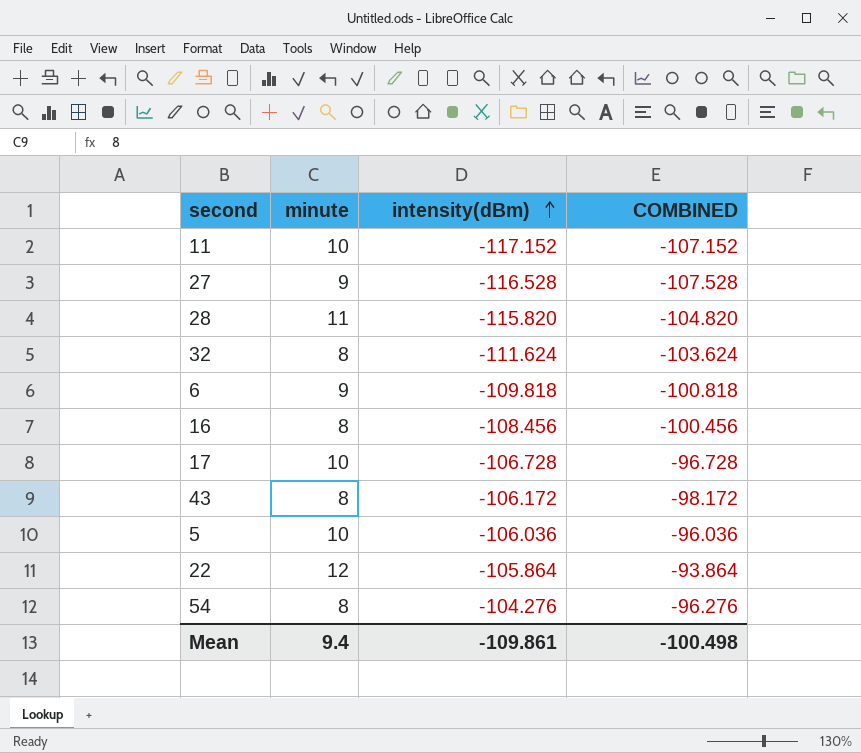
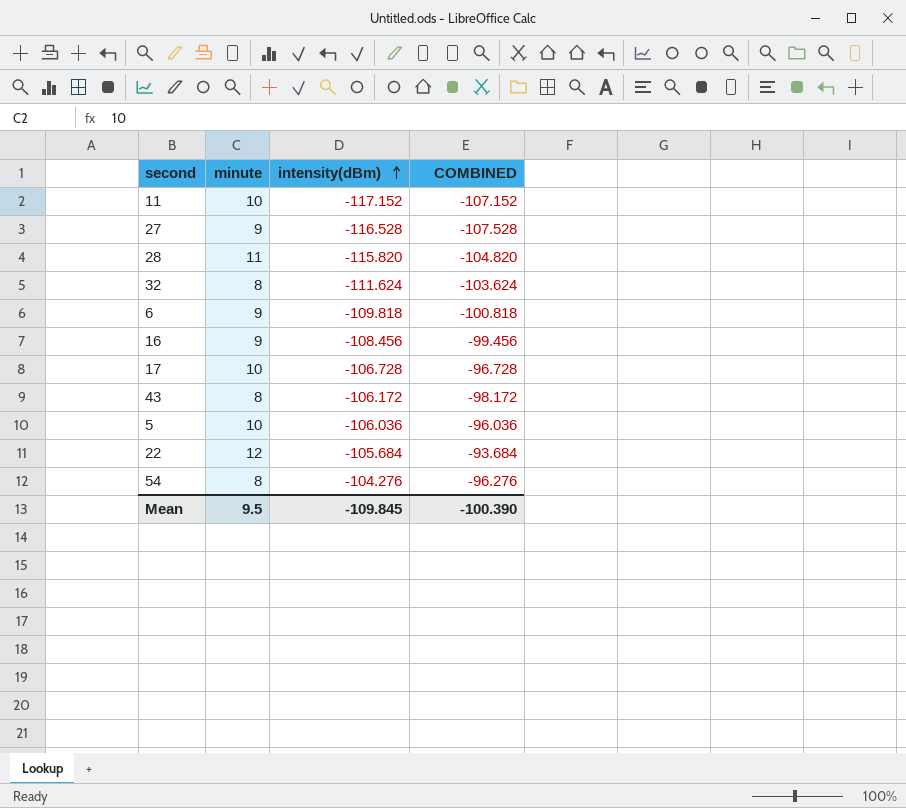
16 | minute: 8 -> 9
16 | COMBINED: -100.456 -> -99.456
22 | intensity(dBm): -105.864 -> -105.684
22 | COMBINED: -93.864 -> -93.684
Mean | minute: 9.4 -> 9.5
Mean | intensity(dBm): -109.861 -> -109.845
Mean | COMBINED: -100.498 -> -100.390

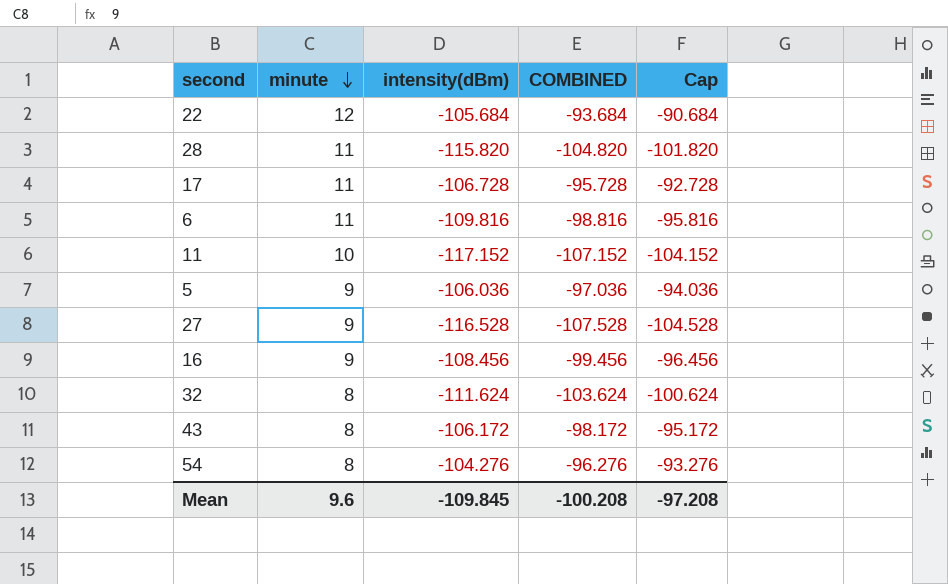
row order: intensity(dBm) ascending -> minute descending
column Cap | formula: none -> [COMBINED] + 3
17 | minute: 10 -> 11
17 | COMBINED: -96.728 -> -95.728
6 | minute: 9 -> 11
6 | intensity(dBm): -109.818 -> -109.816
6 | COMBINED: -100.818 -> -98.816
5 | minute: 10 -> 9
5 | COMBINED: -96.036 -> -97.036
Mean | minute: 9.5 -> 9.6
Mean | COMBINED: -100.390 -> -100.208

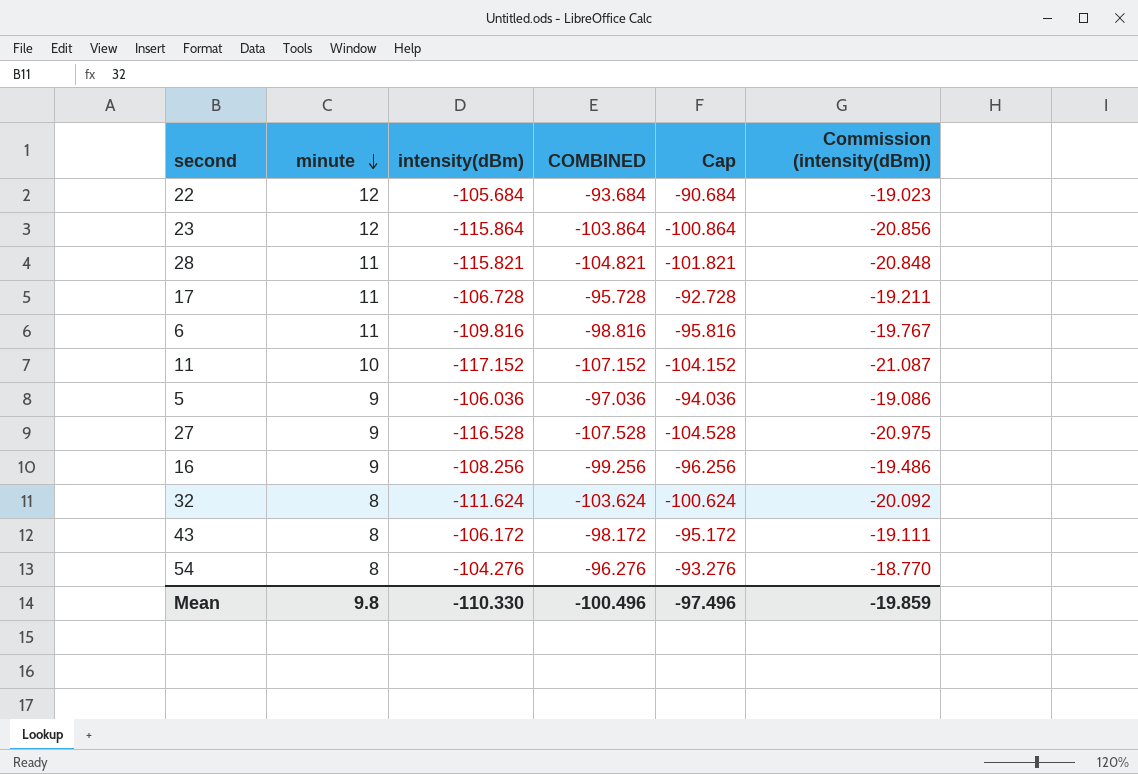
column Commission (intensity(dBm)) | formula: none -> [intensity(dBm)] * 0.18
row 23: none -> 12 | -115.864 | -103.864 | -100.864 | -20.856
28 | intensity(dBm): -115.820 -> -115.821
28 | COMBINED: -104.820 -> -104.821
28 | Cap: -101.820 -> -101.821
16 | intensity(dBm): -108.456 -> -108.256
16 | COMBINED: -99.456 -> -99.256
16 | Cap: -96.456 -> -96.256
Mean | minute: 9.6 -> 9.8
Mean | intensity(dBm): -109.845 -> -110.330
Mean | COMBINED: -100.208 -> -100.496
Mean | Cap: -97.208 -> -97.496

